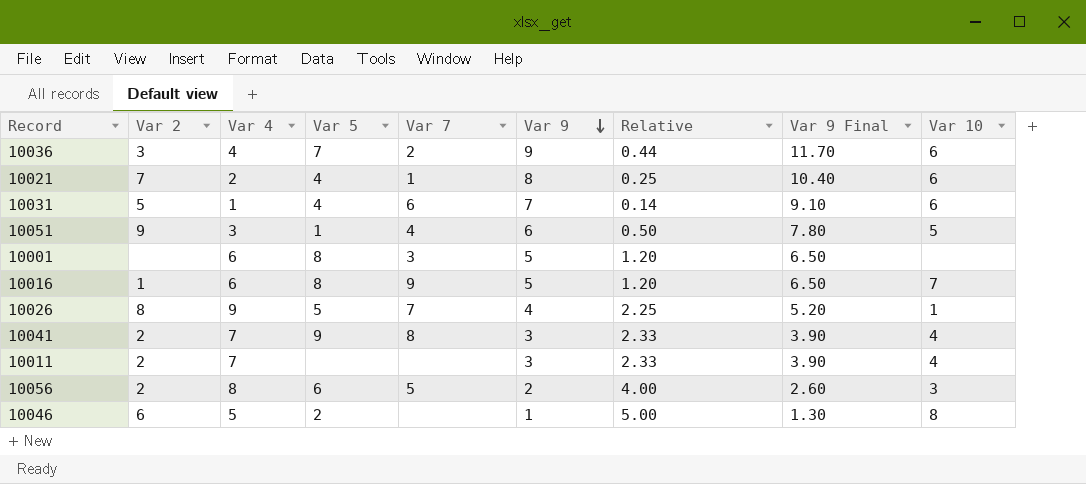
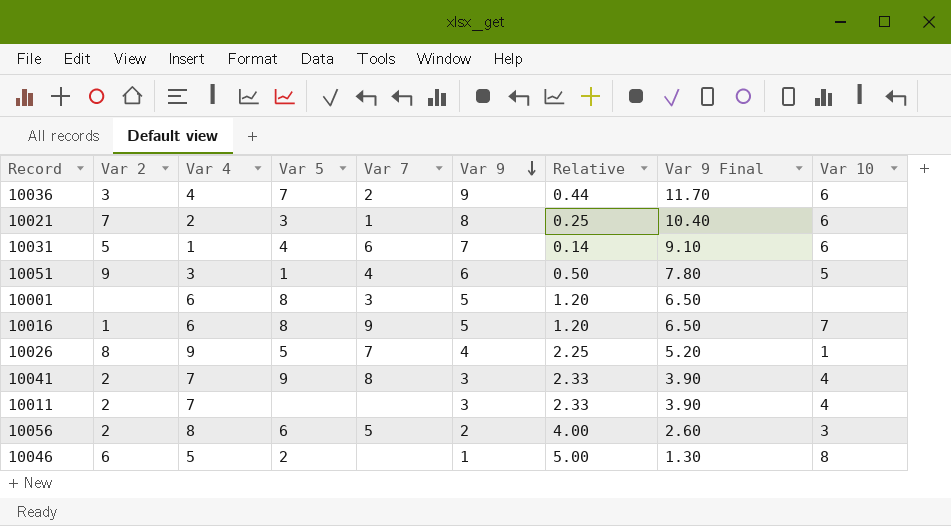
10021 | Var 5: 4 -> 3

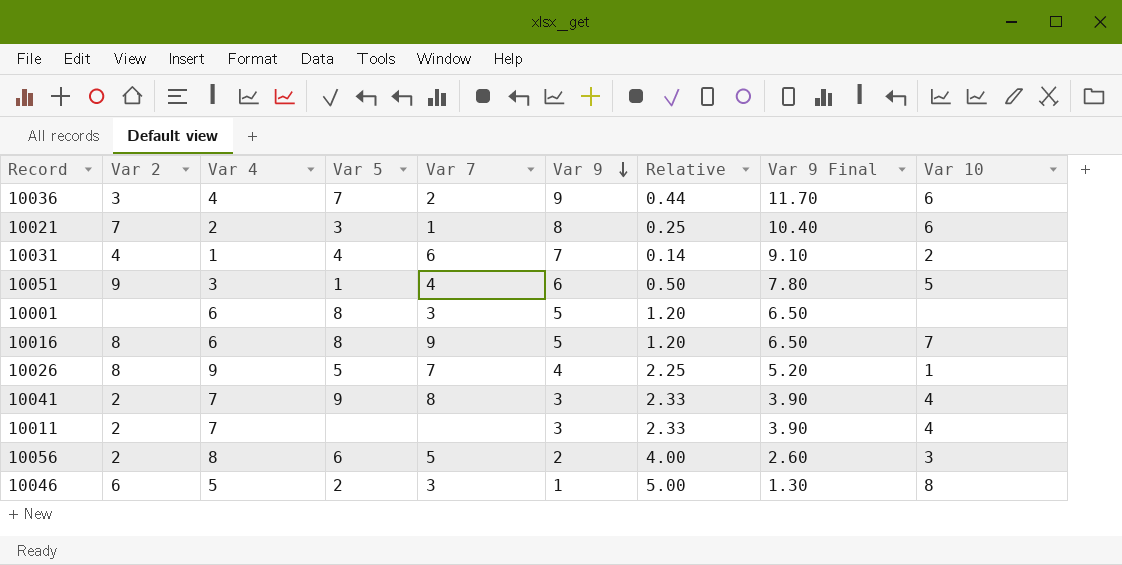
10031 | Var 2: 5 -> 4
10031 | Var 10: 6 -> 2
10016 | Var 2: 1 -> 8
10046 | Var 7: none -> 3

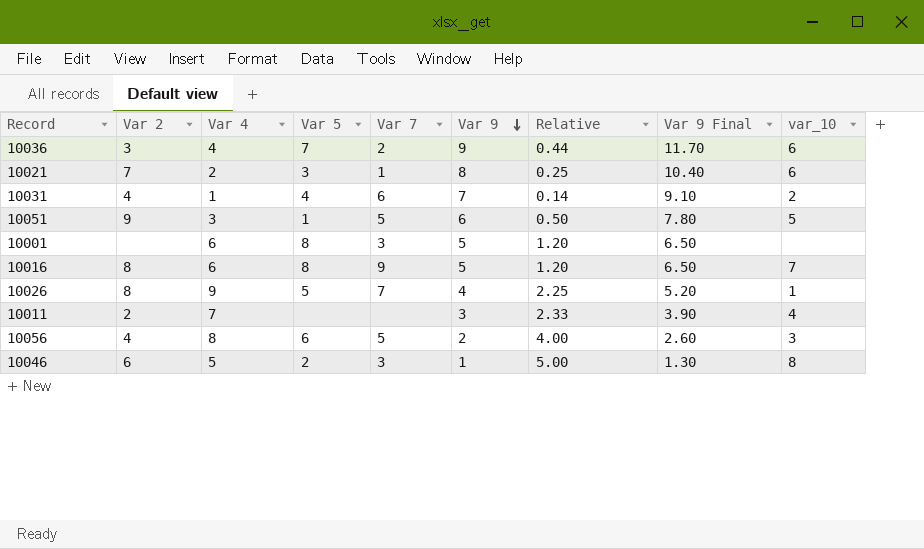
column name: Var 10 -> var_10
row 10041: 2 | 7 | 9 | 8 | 3 | 2.33 | 3.90 | 4 -> none
10051 | Var 7: 4 -> 5
10056 | Var 2: 2 -> 4

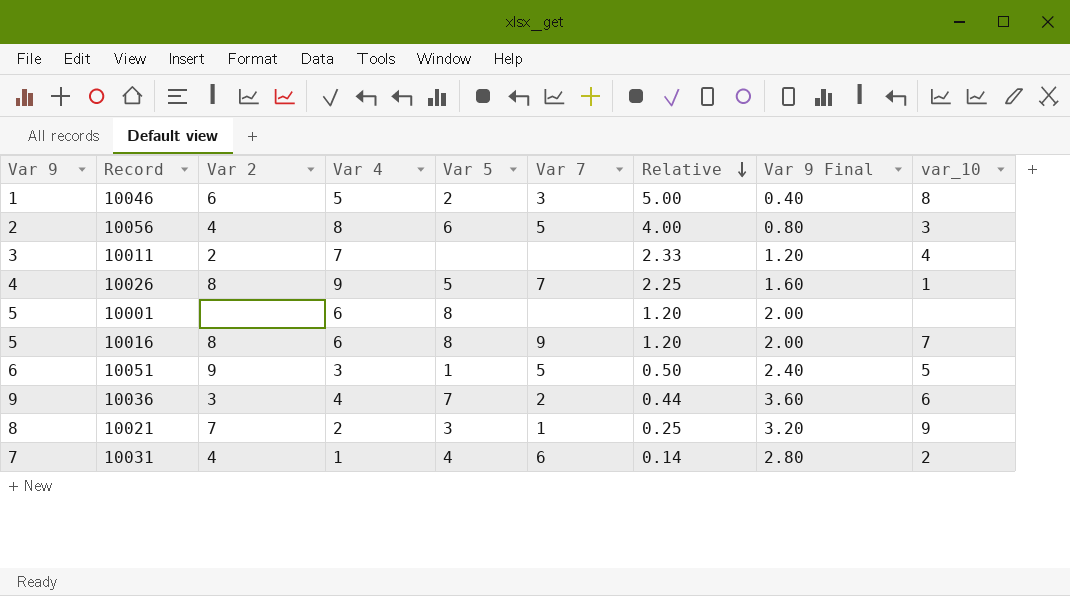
row order: Var 9 descending -> Relative descending
column Var 9 | position: 6 -> 1
column Var 9 Final | formula: [Var 9] * 1.3 -> [Var 9] * 0.4
10001 | Var 7: 3 -> none
10021 | var_10: 6 -> 9

